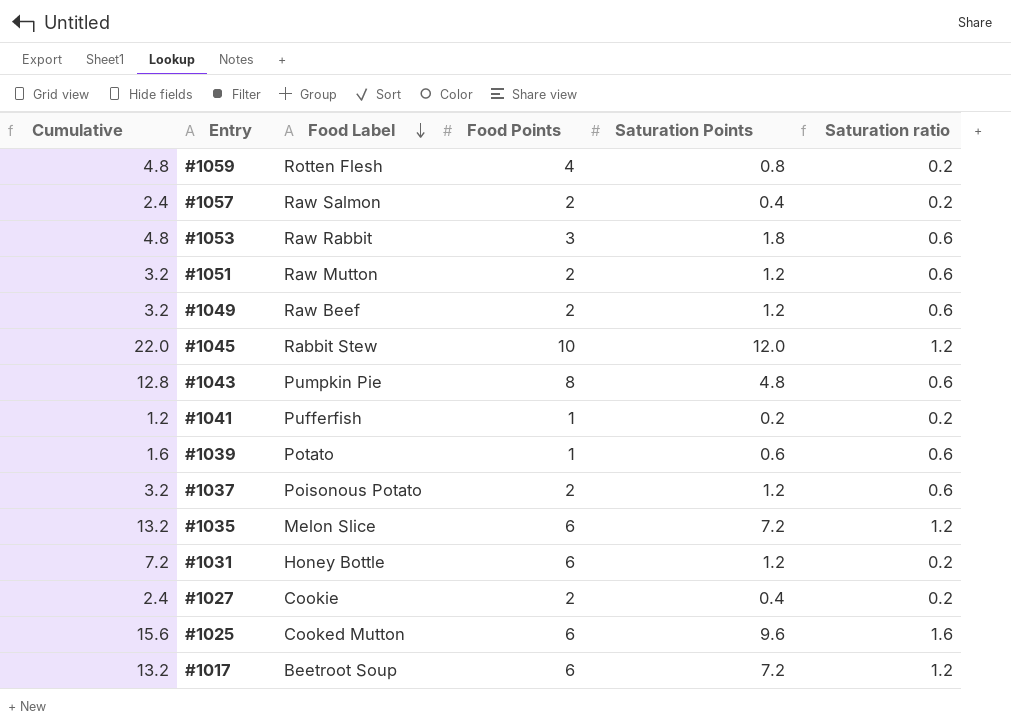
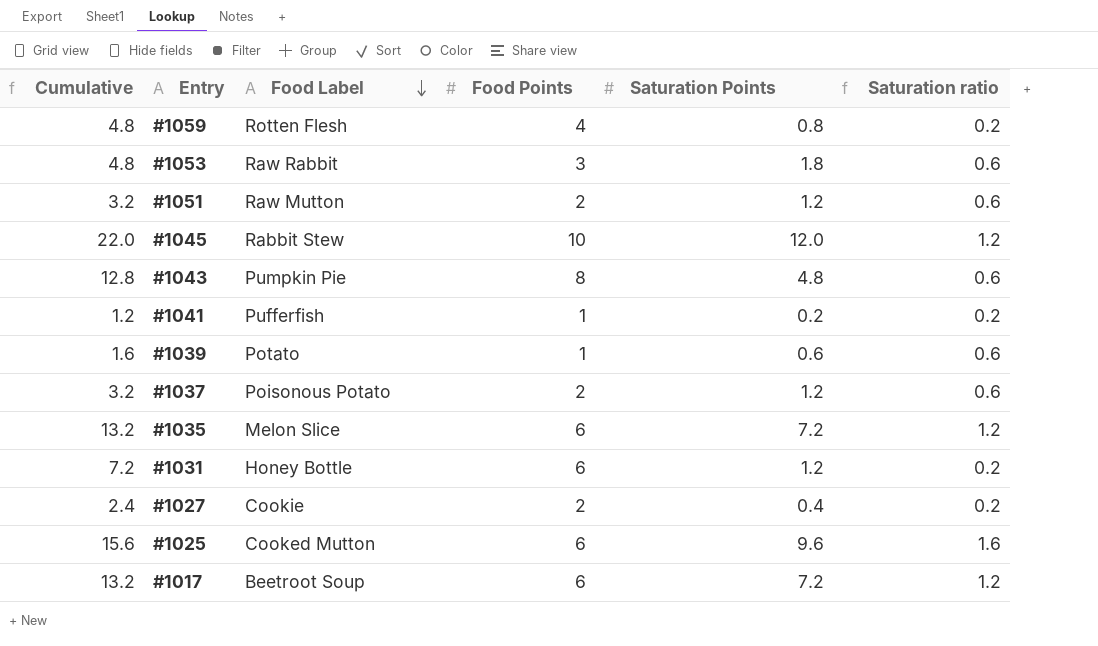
row #1057: 2.4 | Raw Salmon | 2 | 0.4 | 0.2 -> none
row #1049: 3.2 | Raw Beef | 2 | 1.2 | 0.6 -> none

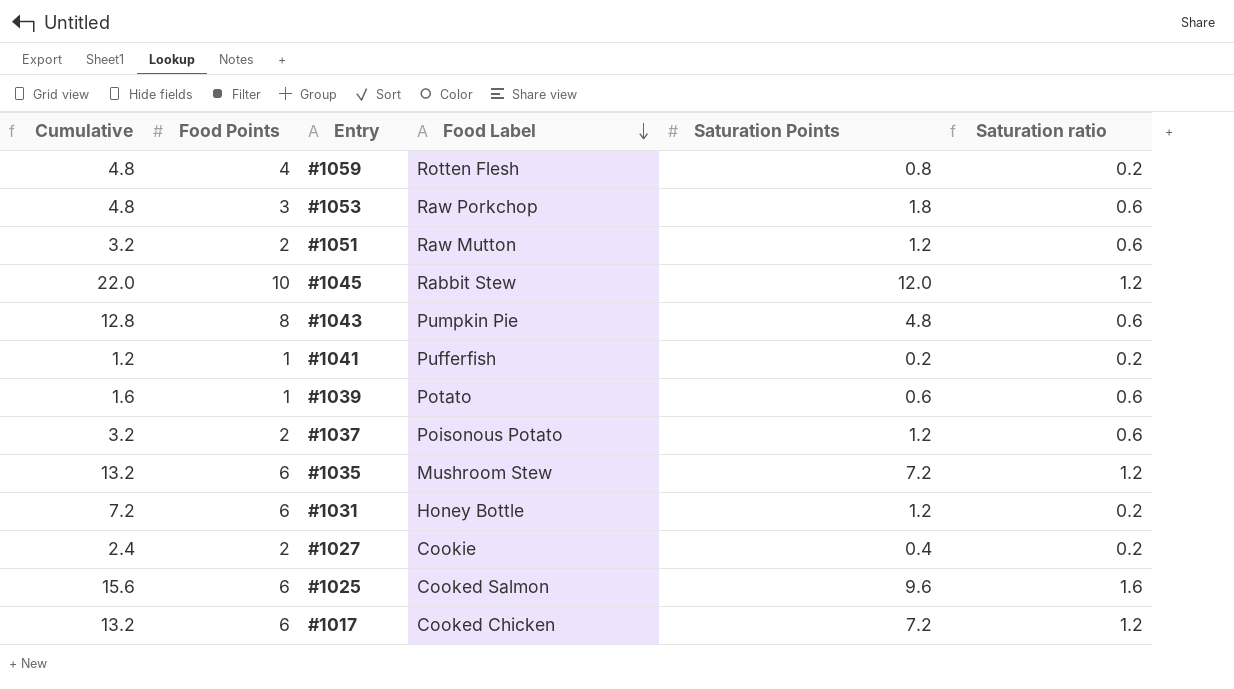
column Food Points | position: 4 -> 2
#1053 | Food Label: Raw Rabbit -> Raw Porkchop
#1035 | Food Label: Melon Slice -> Mushroom Stew
#1025 | Food Label: Cooked Mutton -> Cooked Salmon
#1017 | Food Label: Beetroot Soup -> Cooked Chicken

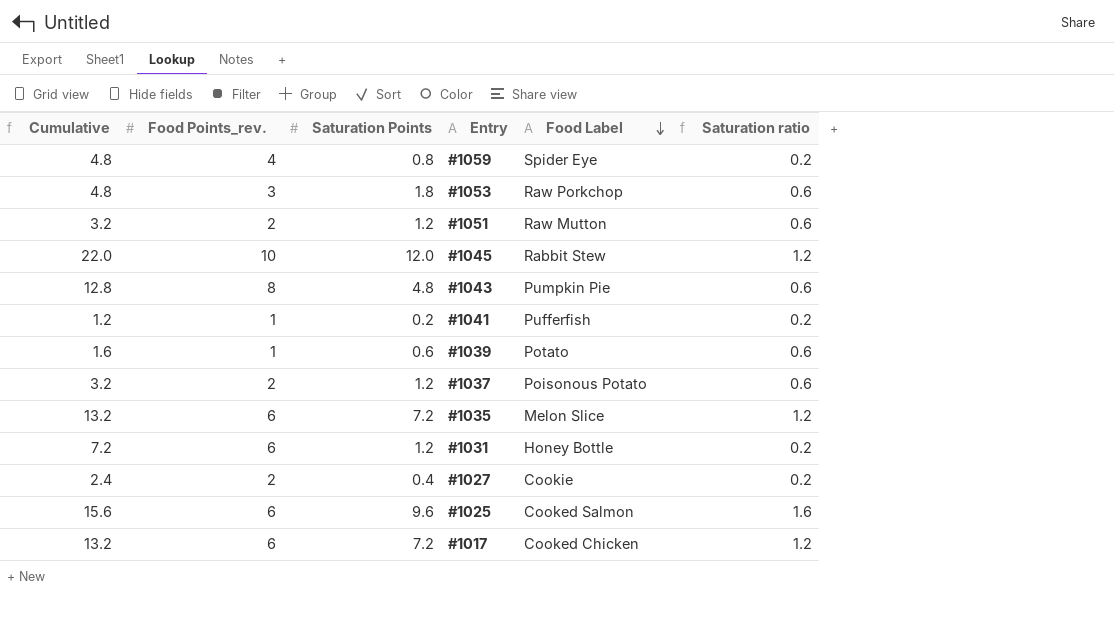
column name: Food Points -> Food Points_rev.
column Saturation Points | position: 5 -> 3
#1059 | Food Label: Rotten Flesh -> Spider Eye
#1035 | Food Label: Mushroom Stew -> Melon Slice

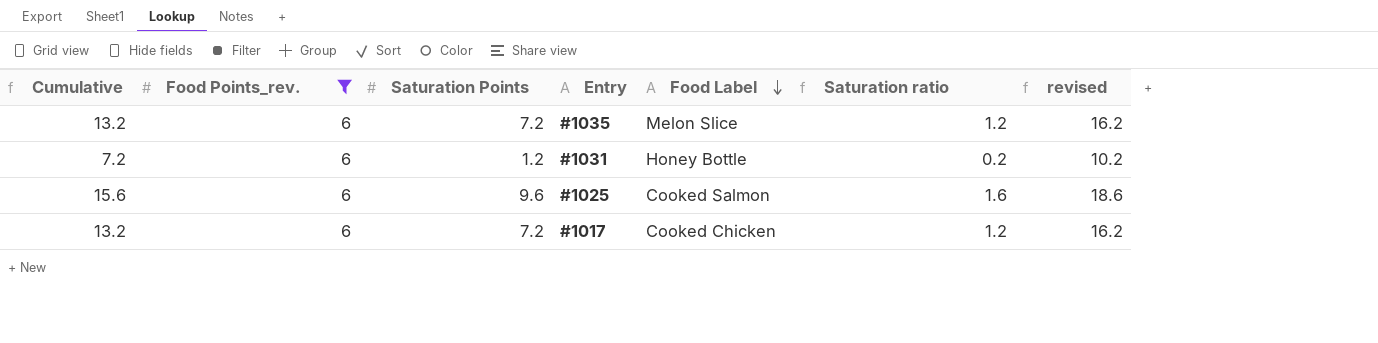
filter: none -> Food Points_rev. = 6
column revised | formula: none -> [Cumulative] + 3

